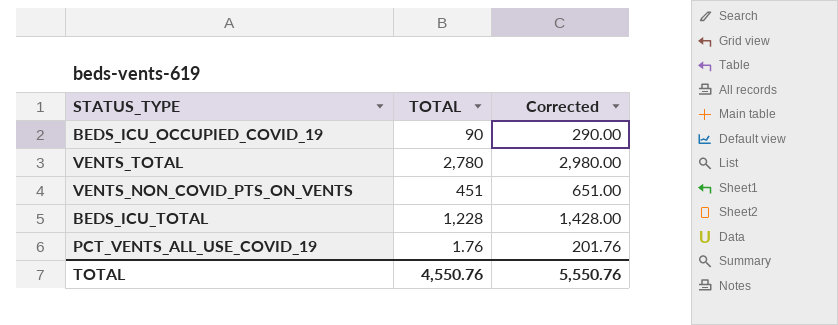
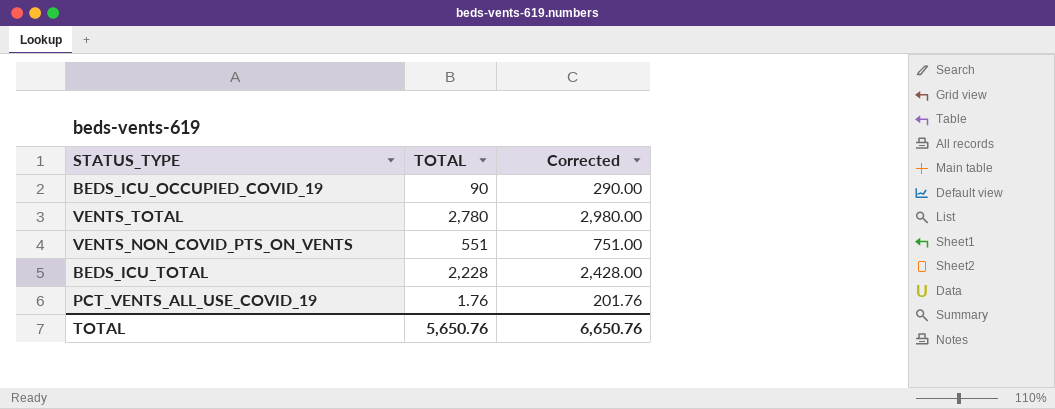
VENTS_NON_COVID_PTS_ON_VENTS | TOTAL: 451 -> 551
VENTS_NON_COVID_PTS_ON_VENTS | Corrected: 651.00 -> 751.00
BEDS_ICU_TOTAL | TOTAL: 1,228 -> 2,228
BEDS_ICU_TOTAL | Corrected: 1,428.00 -> 2,428.00
TOTAL | TOTAL: 4,550.76 -> 5,650.76
TOTAL | Corrected: 5,550.76 -> 6,650.76

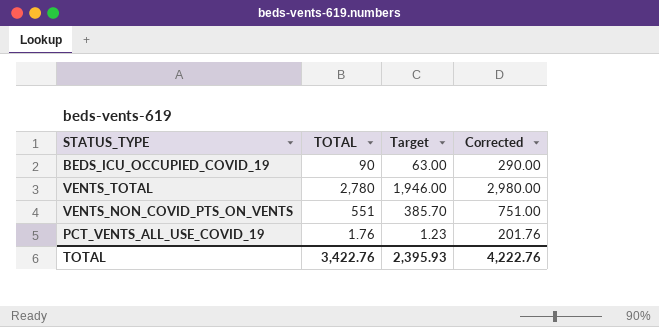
column Target | formula: none -> [TOTAL] * 0.7
row BEDS_ICU_TOTAL: 2,228 | 2,428.00 -> none
TOTAL | TOTAL: 5,650.76 -> 3,422.76
TOTAL | Corrected: 6,650.76 -> 4,222.76

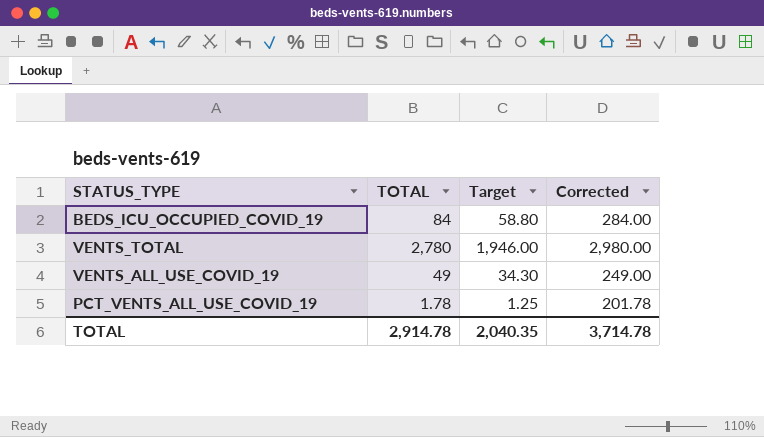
row VENTS_NON_COVID_PTS_ON_VENTS: 551 | 385.70 | 751.00 -> none
BEDS_ICU_OCCUPIED_COVID_19 | TOTAL: 90 -> 84
BEDS_ICU_OCCUPIED_COVID_19 | Target: 63.00 -> 58.80
BEDS_ICU_OCCUPIED_COVID_19 | Corrected: 290.00 -> 284.00
row VENTS_ALL_USE_COVID_19: none -> 49 | 34.30 | 249.00
PCT_VENTS_ALL_USE_COVID_19 | TOTAL: 1.76 -> 1.78
PCT_VENTS_ALL_USE_COVID_19 | Target: 1.23 -> 1.25
PCT_VENTS_ALL_USE_COVID_19 | Corrected: 201.76 -> 201.78
TOTAL | TOTAL: 3,422.76 -> 2,914.78
TOTAL | Target: 2,395.93 -> 2,040.35
TOTAL | Corrected: 4,222.76 -> 3,714.78

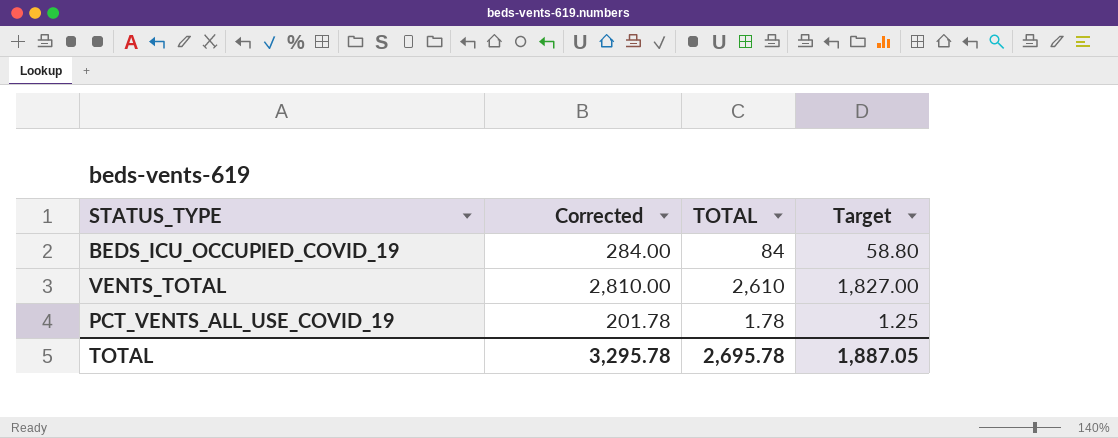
column Corrected | position: 4 -> 2
row VENTS_ALL_USE_COVID_19: 49 | 34.30 | 249.00 -> none
VENTS_TOTAL | Corrected: 2,980.00 -> 2,810.00
VENTS_TOTAL | TOTAL: 2,780 -> 2,610
VENTS_TOTAL | Target: 1,946.00 -> 1,827.00
TOTAL | Corrected: 3,714.78 -> 3,295.78
TOTAL | TOTAL: 2,914.78 -> 2,695.78
TOTAL | Target: 2,040.35 -> 1,887.05

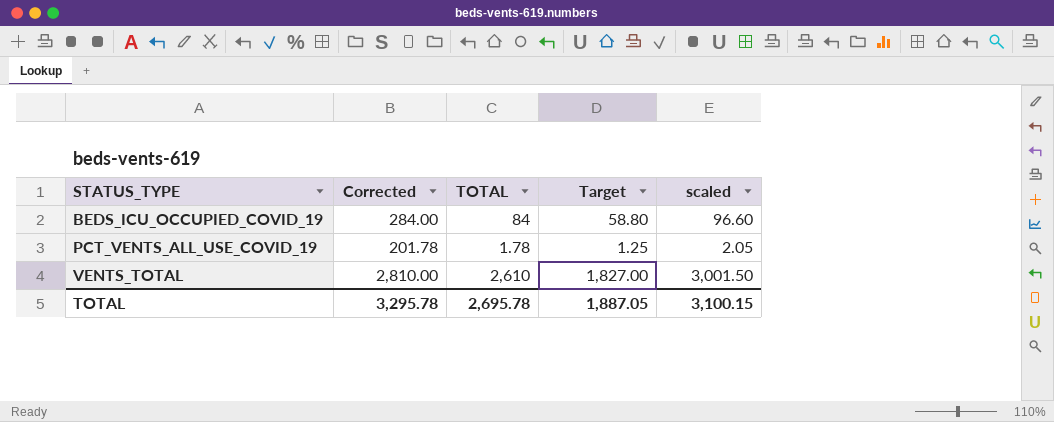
row order: none -> STATUS_TYPE ascending
column scaled | formula: none -> [TOTAL] * 1.15

